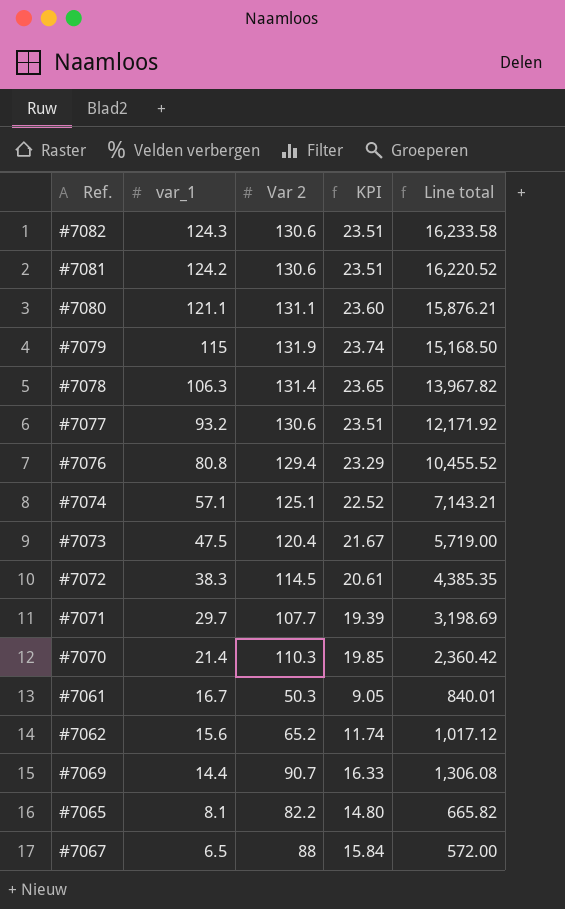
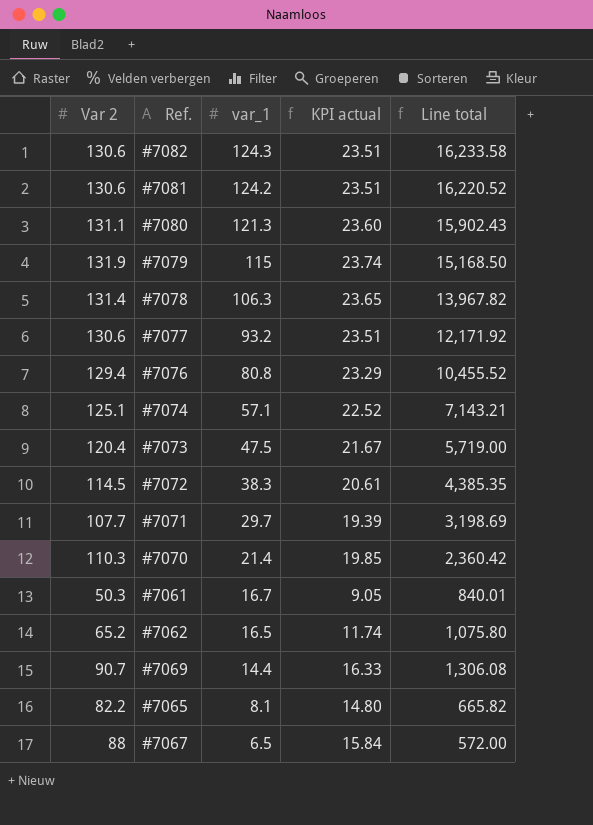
column Var 2 | position: 3 -> 1
column name: KPI -> KPI actual
#7080 | var_1: 121.1 -> 121.3
#7080 | Line total: 15,876.21 -> 15,902.43
#7062 | var_1: 15.6 -> 16.5
#7062 | Line total: 1,017.12 -> 1,075.80

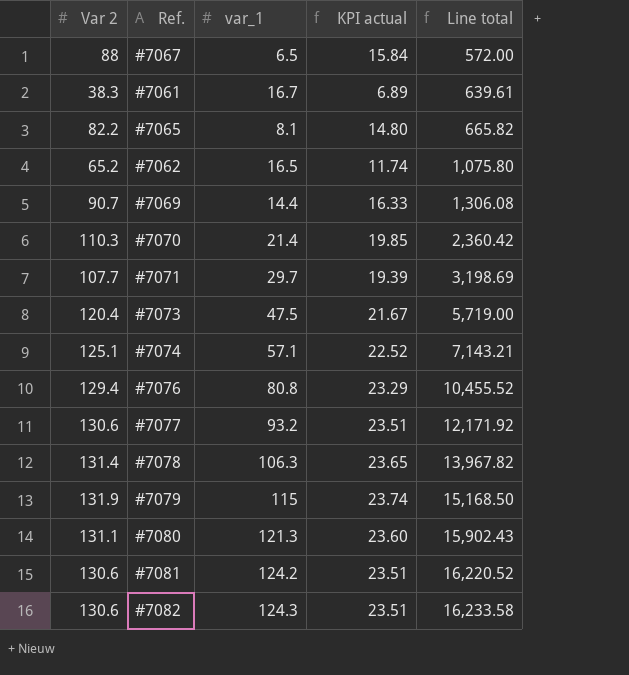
row order: var_1 descending -> Line total ascending
row #7072: 114.5 | 38.3 | 20.61 | 4,385.35 -> none
#7061 | Var 2: 50.3 -> 38.3
#7061 | KPI actual: 9.05 -> 6.89
#7061 | Line total: 840.01 -> 639.61

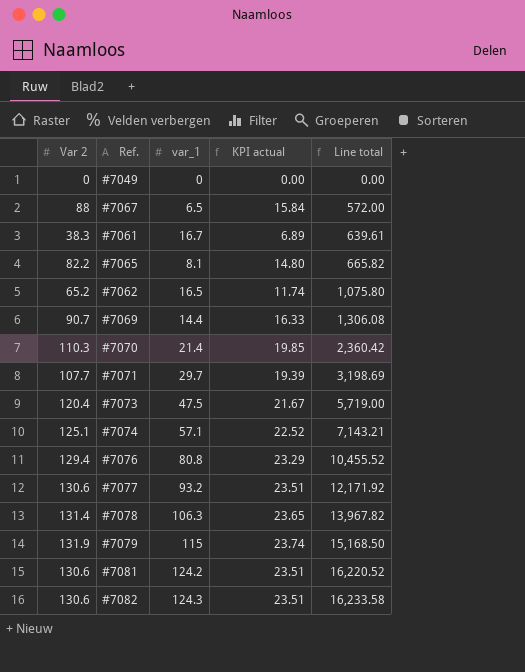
row #7080: 131.1 | 121.3 | 23.60 | 15,902.43 -> none
row #7049: none -> 0 | 0 | 0.00 | 0.00

